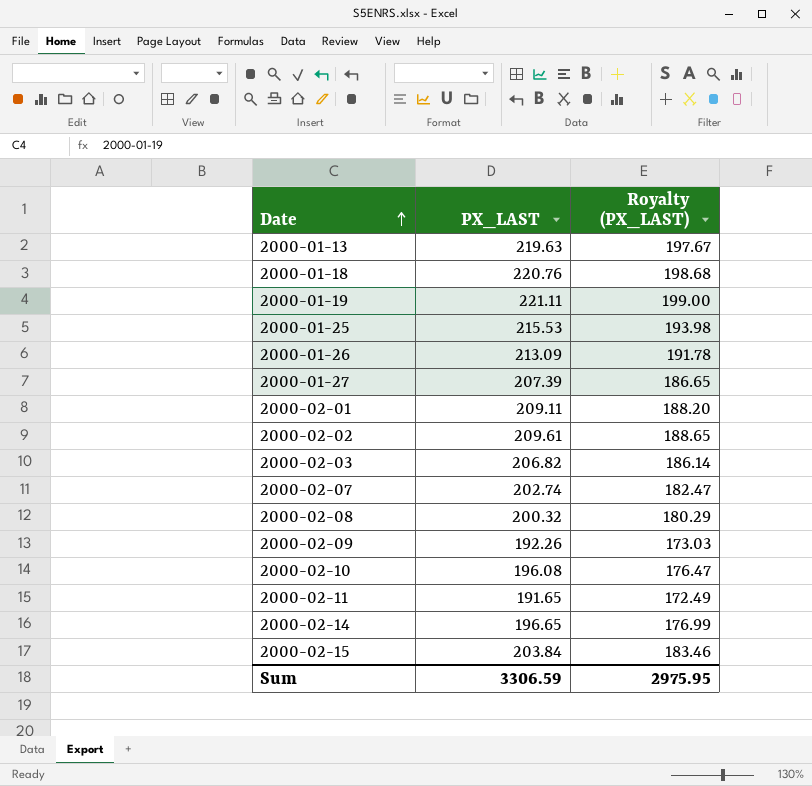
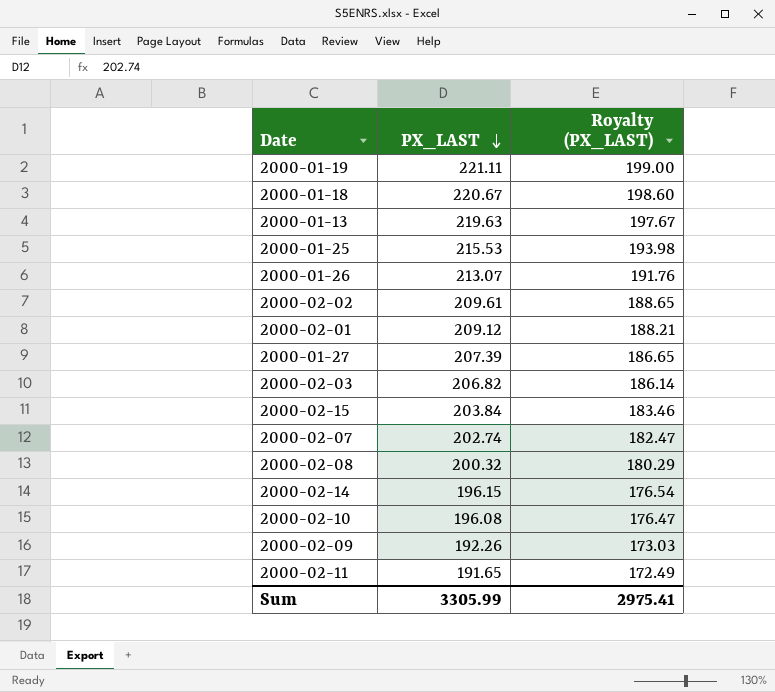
row order: Date ascending -> PX_LAST descending
2000-01-18 | PX_LAST: 220.76 -> 220.67
2000-01-18 | Royalty (PX_LAST): 198.68 -> 198.60
2000-01-26 | PX_LAST: 213.09 -> 213.07
2000-01-26 | Royalty (PX_LAST): 191.78 -> 191.76
2000-02-01 | PX_LAST: 209.11 -> 209.12
2000-02-01 | Royalty (PX_LAST): 188.20 -> 188.21
2000-02-14 | PX_LAST: 196.65 -> 196.15
2000-02-14 | Royalty (PX_LAST): 176.99 -> 176.54
Sum | PX_LAST: 3306.59 -> 3305.99
Sum | Royalty (PX_LAST): 2975.95 -> 2975.41

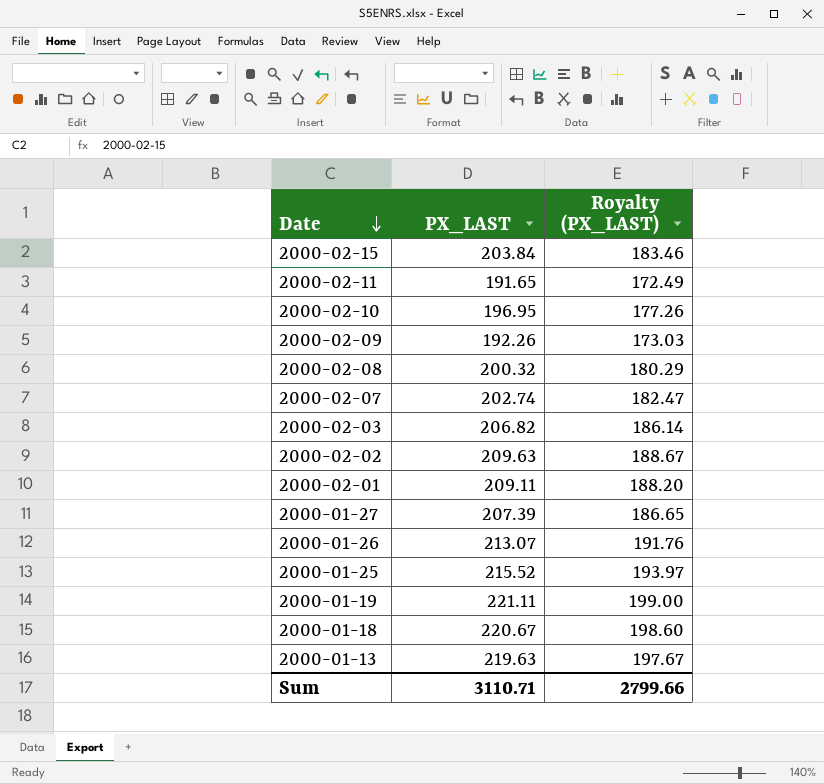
row order: PX_LAST descending -> Date descending
row 2000-02-14: 196.15 | 176.54 -> none
2000-02-10 | PX_LAST: 196.08 -> 196.95
2000-02-10 | Royalty (PX_LAST): 176.47 -> 177.26
2000-02-02 | PX_LAST: 209.61 -> 209.63
2000-02-02 | Royalty (PX_LAST): 188.65 -> 188.67
2000-02-01 | PX_LAST: 209.12 -> 209.11
2000-02-01 | Royalty (PX_LAST): 188.21 -> 188.20
2000-01-25 | PX_LAST: 215.53 -> 215.52
2000-01-25 | Royalty (PX_LAST): 193.98 -> 193.97
Sum | PX_LAST: 3305.99 -> 3110.71
Sum | Royalty (PX_LAST): 2975.41 -> 2799.66

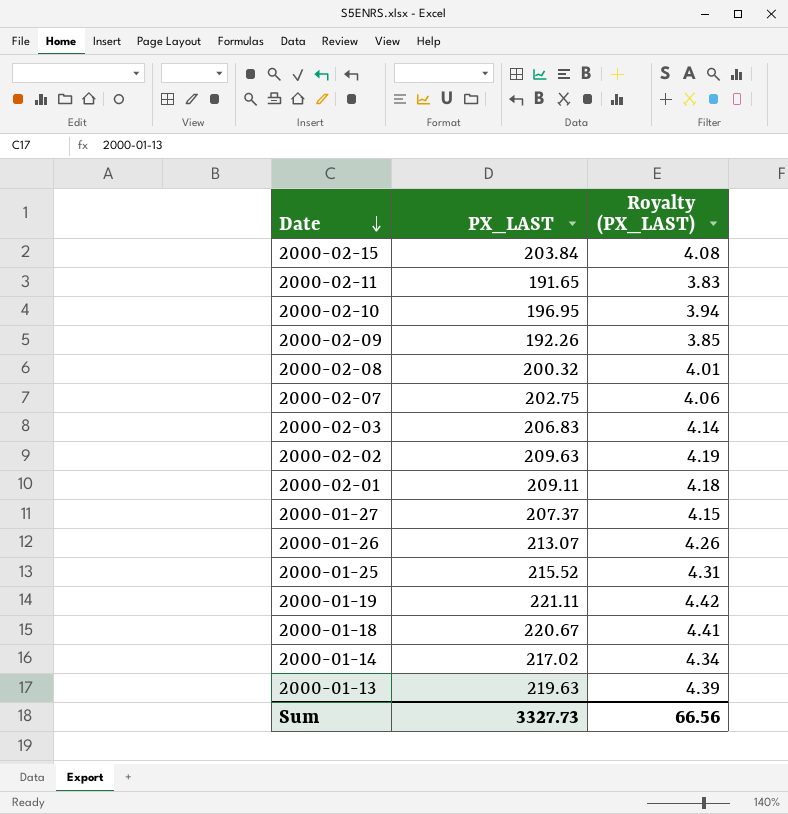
column Royalty (PX_LAST) | formula: [PX_LAST] * 0.9 -> [PX_LAST] * 0.02
2000-02-07 | PX_LAST: 202.74 -> 202.75
2000-02-03 | PX_LAST: 206.82 -> 206.83
2000-01-27 | PX_LAST: 207.39 -> 207.37
row 2000-01-14: none -> 217.02 | 4.34
Sum | PX_LAST: 3110.71 -> 3327.73
Sum | Royalty (PX_LAST): 2799.66 -> 66.56

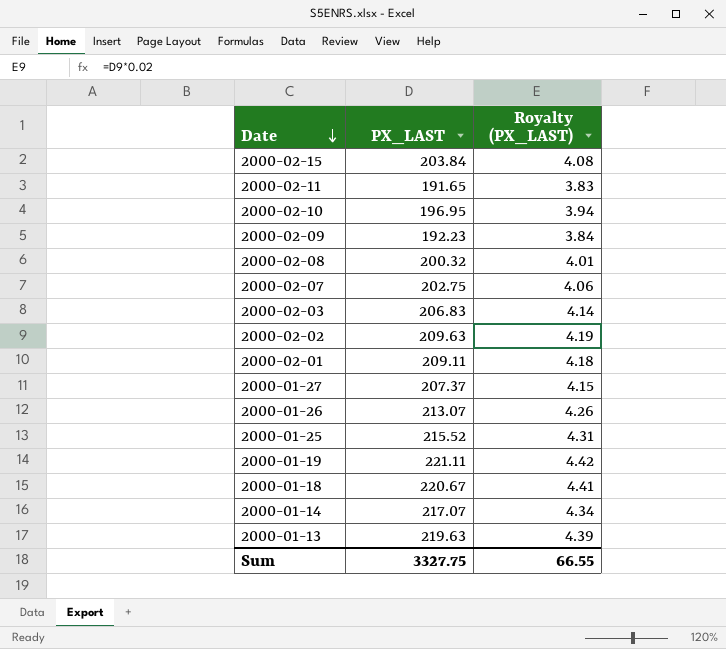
2000-02-09 | PX_LAST: 192.26 -> 192.23
2000-02-09 | Royalty (PX_LAST): 3.85 -> 3.84
2000-01-14 | PX_LAST: 217.02 -> 217.07
Sum | PX_LAST: 3327.73 -> 3327.75
Sum | Royalty (PX_LAST): 66.56 -> 66.55

